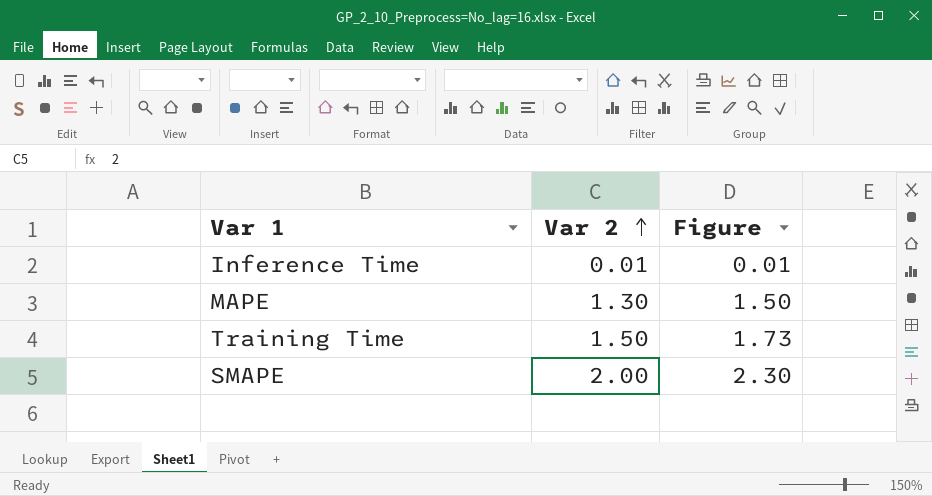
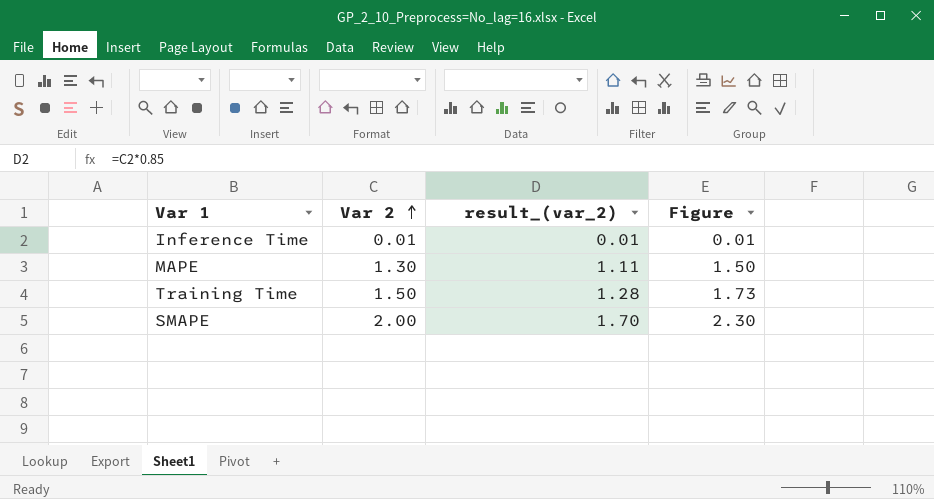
column result_(var_2) | formula: none -> [Var 2] * 0.85

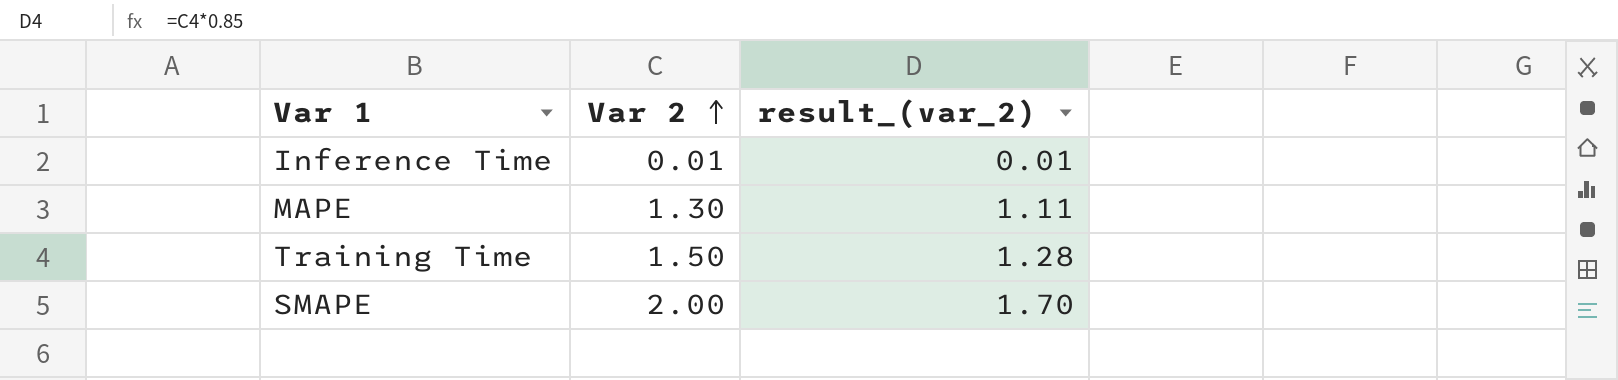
column Figure | formula: [Var 2] * 1.15 -> none

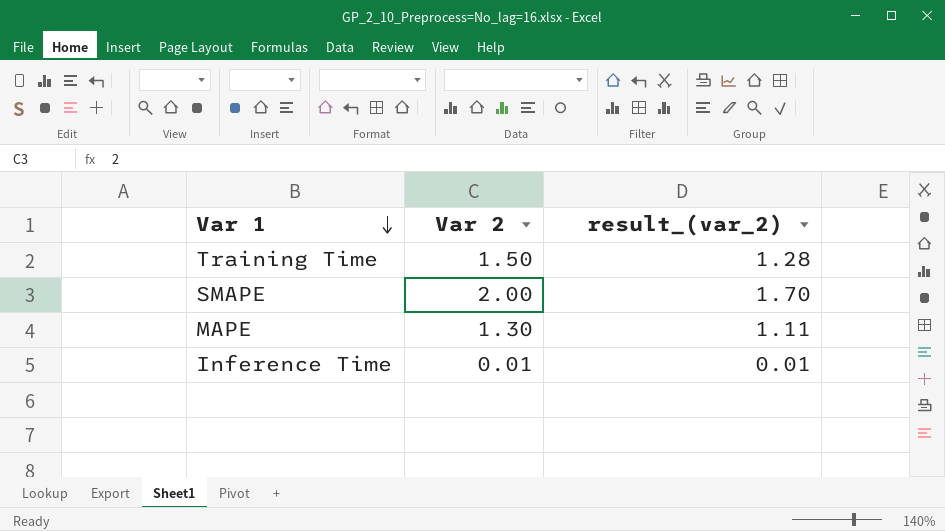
row order: Var 2 ascending -> Var 1 descending

